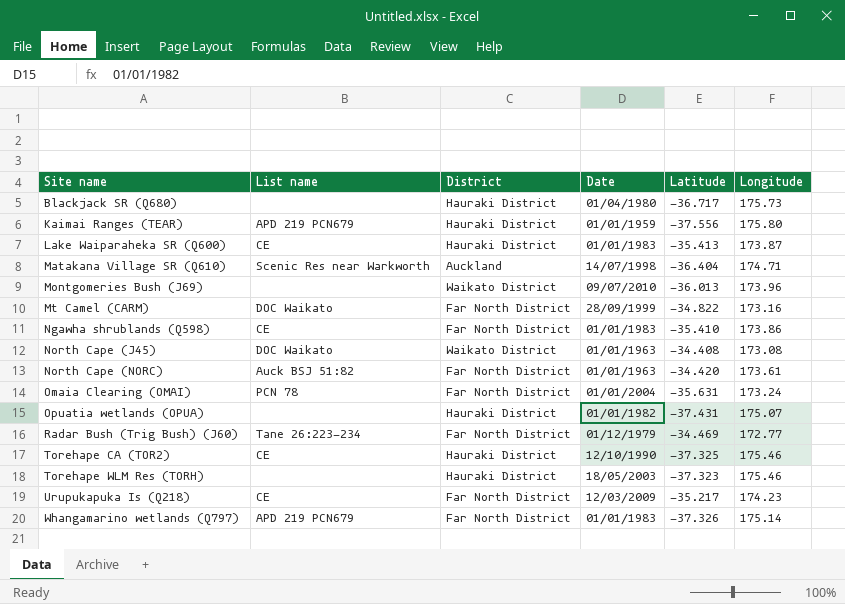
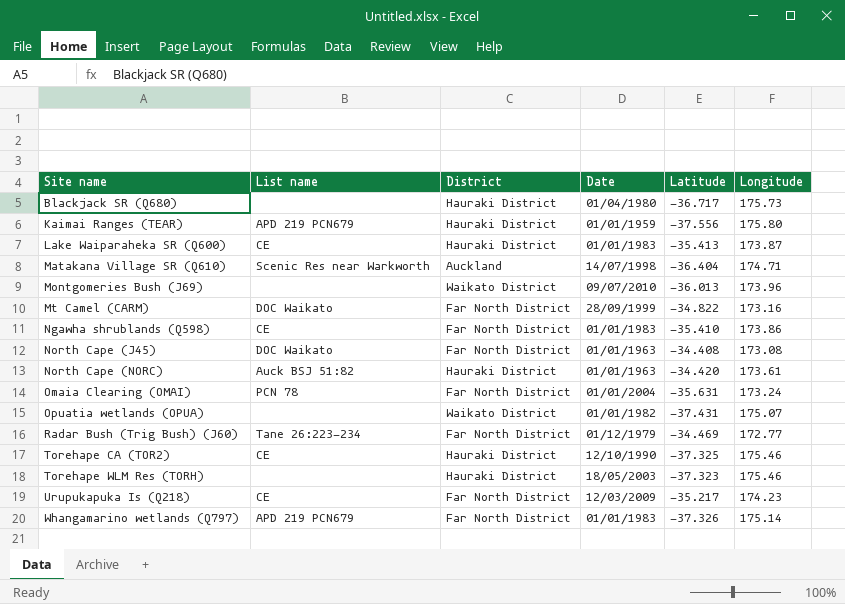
North Cape (J45) | District: Waikato District -> Far North District
North Cape (NORC) | District: Far North District -> Hauraki District
Opuatia wetlands (OPUA) | District: Hauraki District -> Waikato District

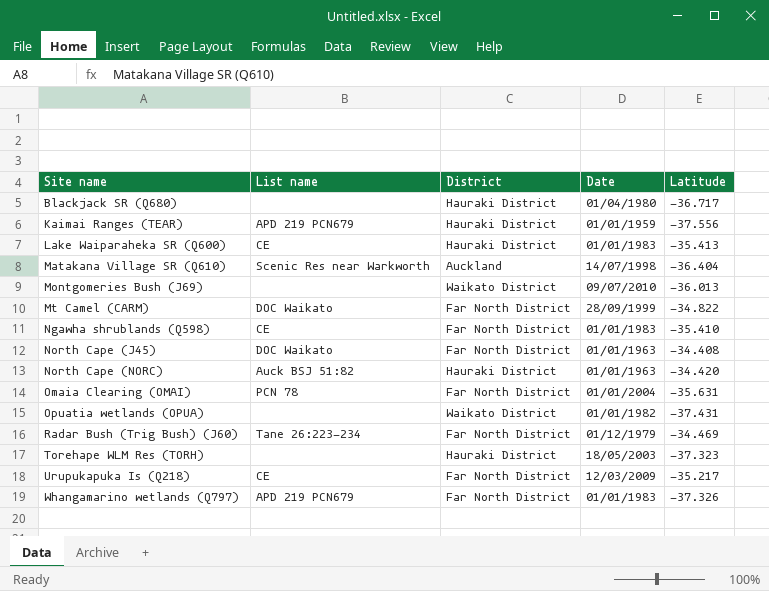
column Longitude | position: 6 -> none
row Torehape CA (TOR2): CE | Hauraki District | 12/10/1990 | -37.325 | 175.46 -> none

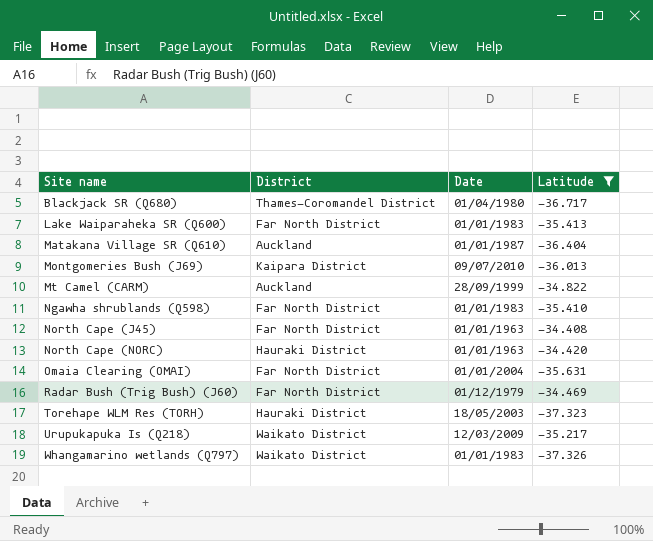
filter: none -> Latitude >= -37.326
column List name | position: 2 -> none
Blackjack SR (Q680) | District: Hauraki District -> Thames-Coromandel District
Lake Waiparaheka SR (Q600) | District: Hauraki District -> Far North District
Matakana Village SR (Q610) | Date: 14/07/1998 -> 01/01/1987
Montgomeries Bush (J69) | District: Waikato District -> Kaipara District
Mt Camel (CARM) | District: Far North District -> Auckland
Urupukapuka Is (Q218) | District: Far North District -> Waikato District
Whangamarino wetlands (Q797) | District: Far North District -> Waikato District

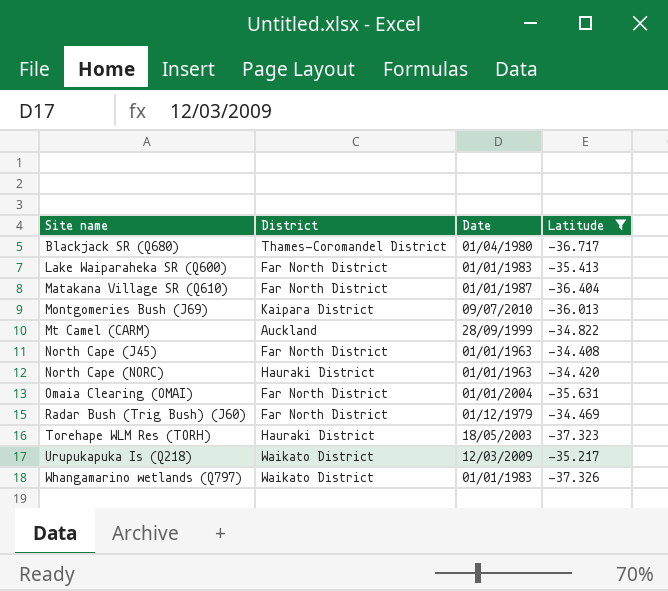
row Ngawha shrublands (Q598): Far North District | 01/01/1983 | -35.410 -> none
Matakana Village SR (Q610) | District: Auckland -> Far North District

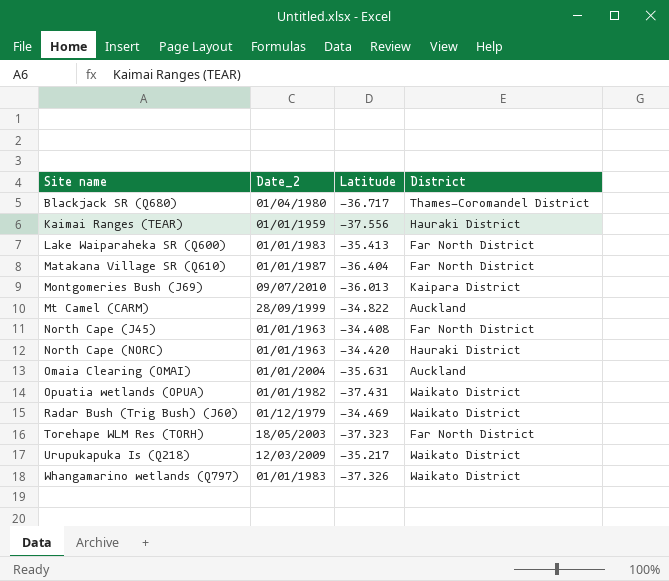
filter: Latitude >= -37.326 -> none
column name: Date -> Date_2
column District | position: 2 -> 4
Omaia Clearing (OMAI) | District: Far North District -> Auckland
Radar Bush (Trig Bush) (J60) | District: Far North District -> Waikato District
Torehape WLM Res (TORH) | District: Hauraki District -> Far North District

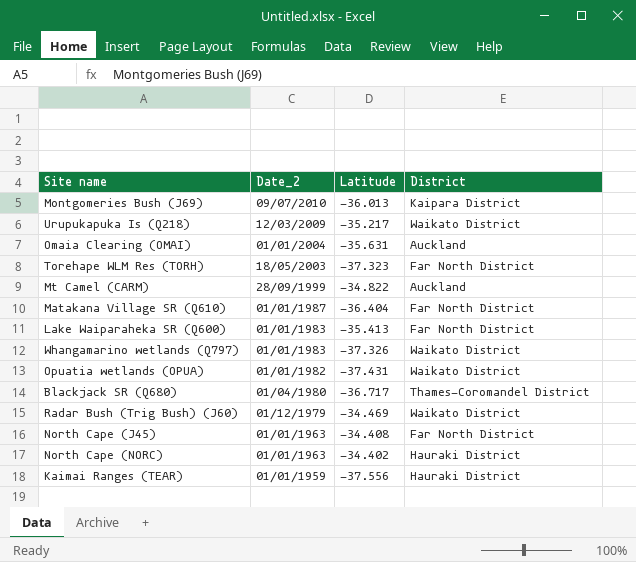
row order: Site name ascending -> Date_2 descending
North Cape (NORC) | Latitude: -34.420 -> -34.402

